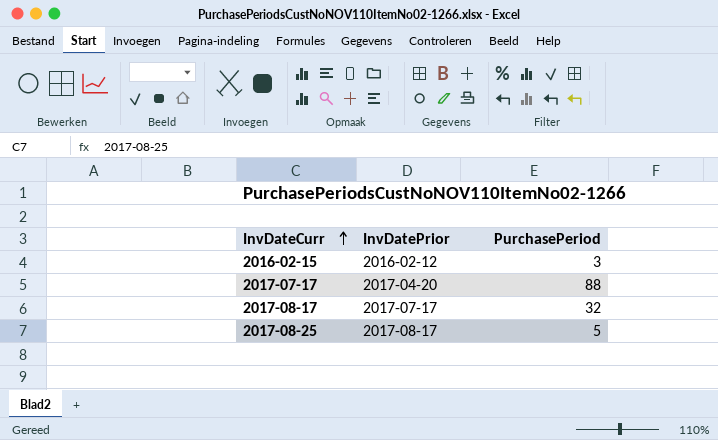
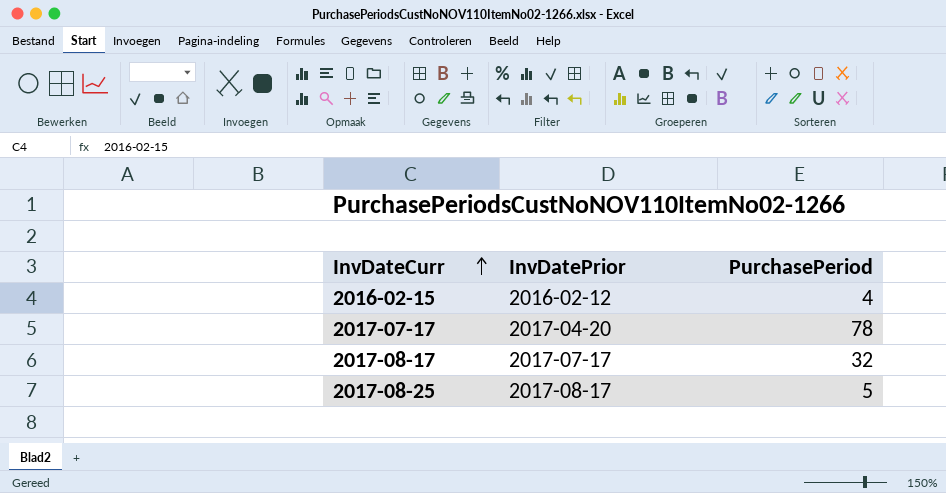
2016-02-15 | PurchasePeriod: 3 -> 4
2017-07-17 | PurchasePeriod: 88 -> 78

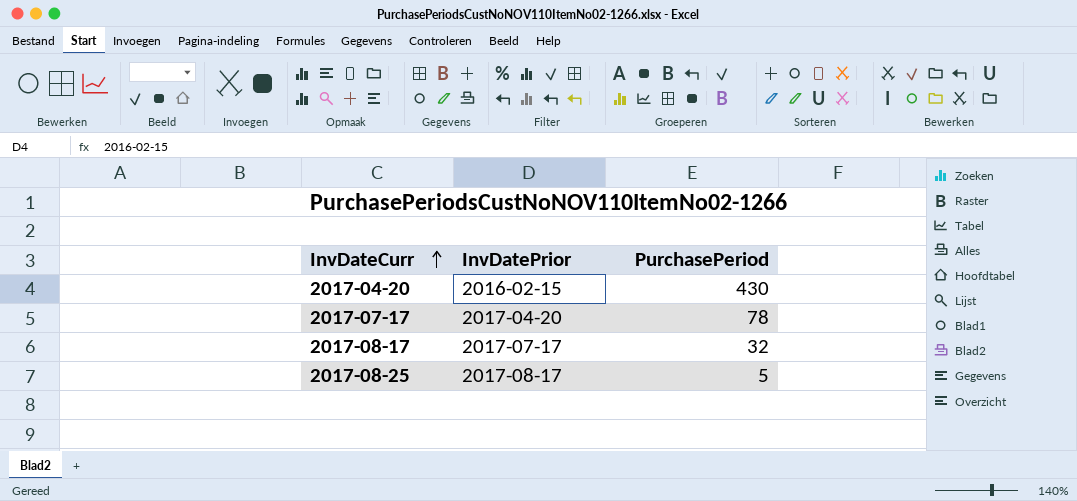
row 2016-02-15: 2016-02-12 | 4 -> none
row 2017-04-20: none -> 2016-02-15 | 430

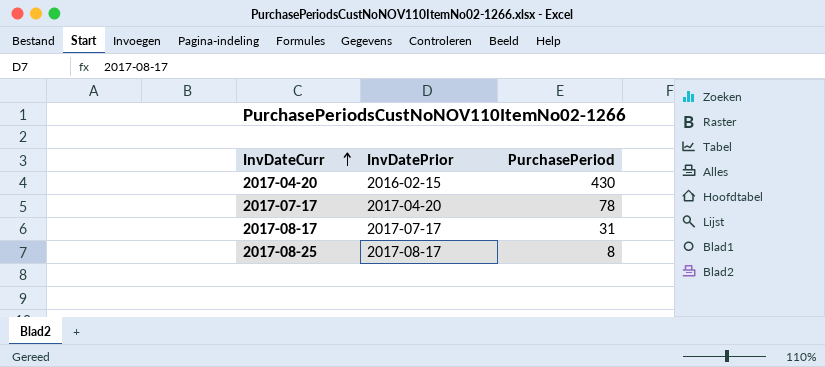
2017-08-17 | PurchasePeriod: 32 -> 31
2017-08-25 | PurchasePeriod: 5 -> 8

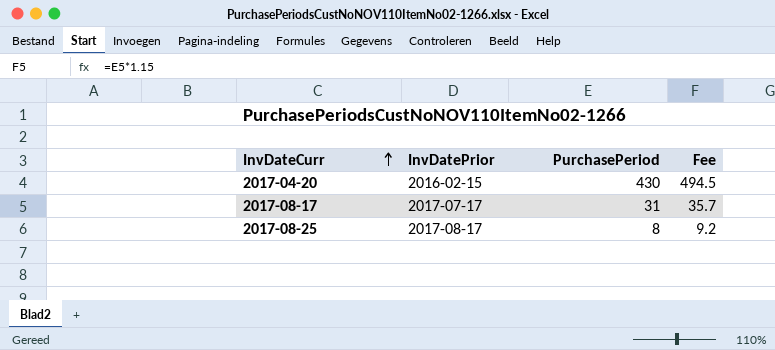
column Fee | formula: none -> [PurchasePeriod] * 1.15
row 2017-07-17: 2017-04-20 | 78 -> none

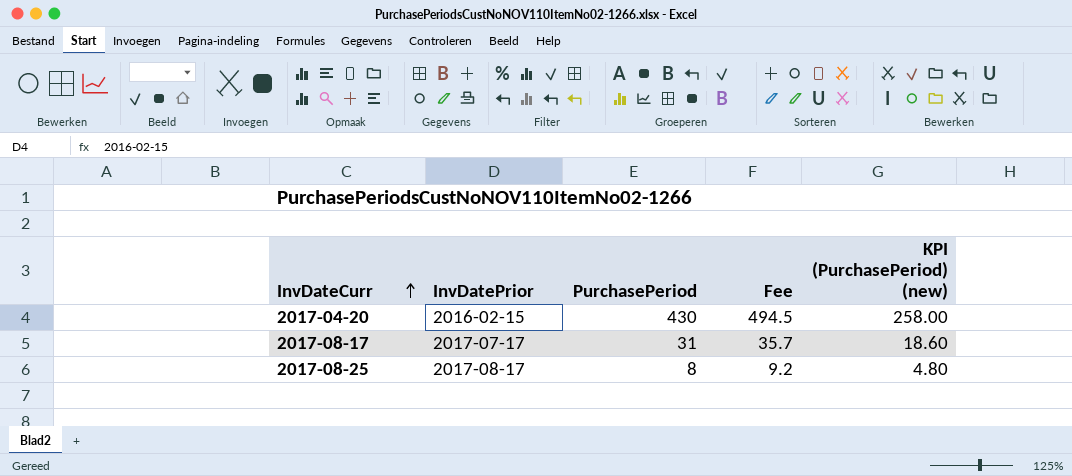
column KPI (PurchasePeriod) (new) | formula: none -> [PurchasePeriod] * 0.6

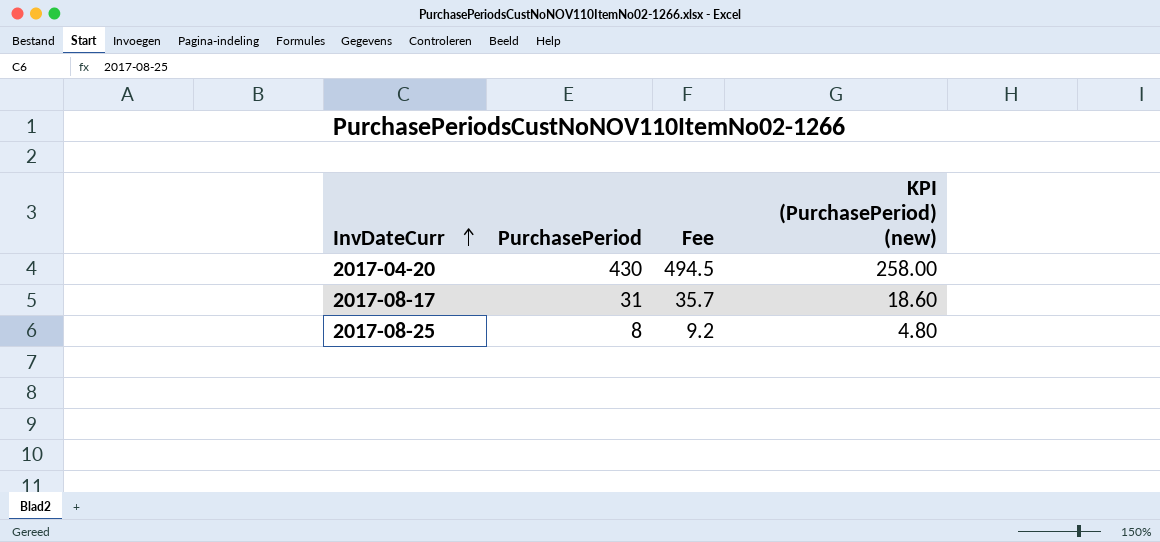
column InvDatePrior | position: 2 -> none

